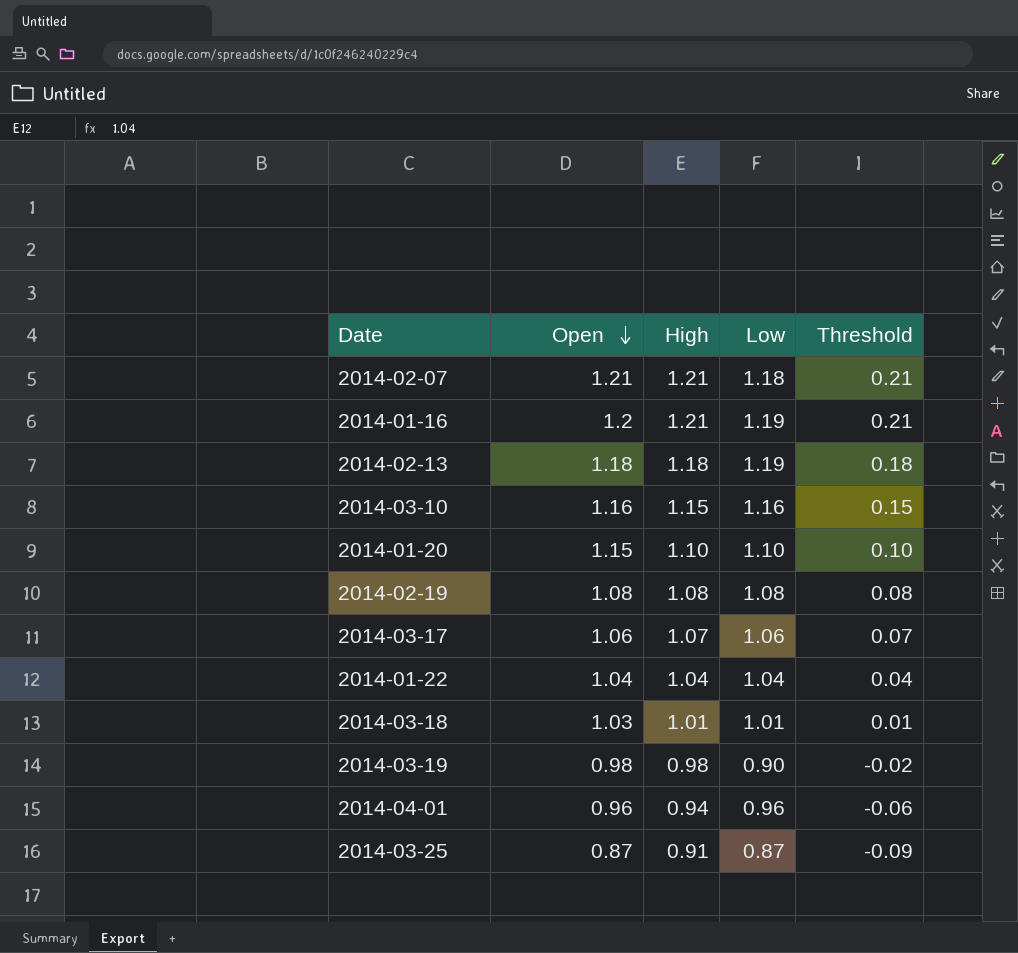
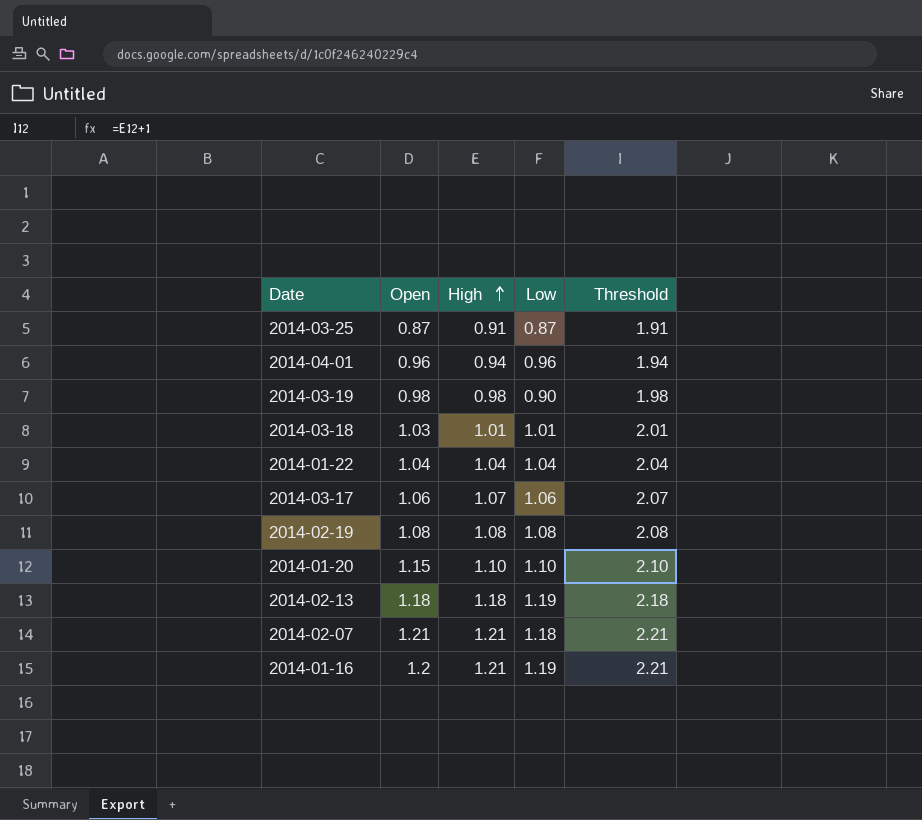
row order: Open descending -> High ascending
column Threshold | formula: [High] - 1 -> [High] + 1
row 2014-03-10: 1.16 | 1.15 | 1.16 | 0.15 -> none

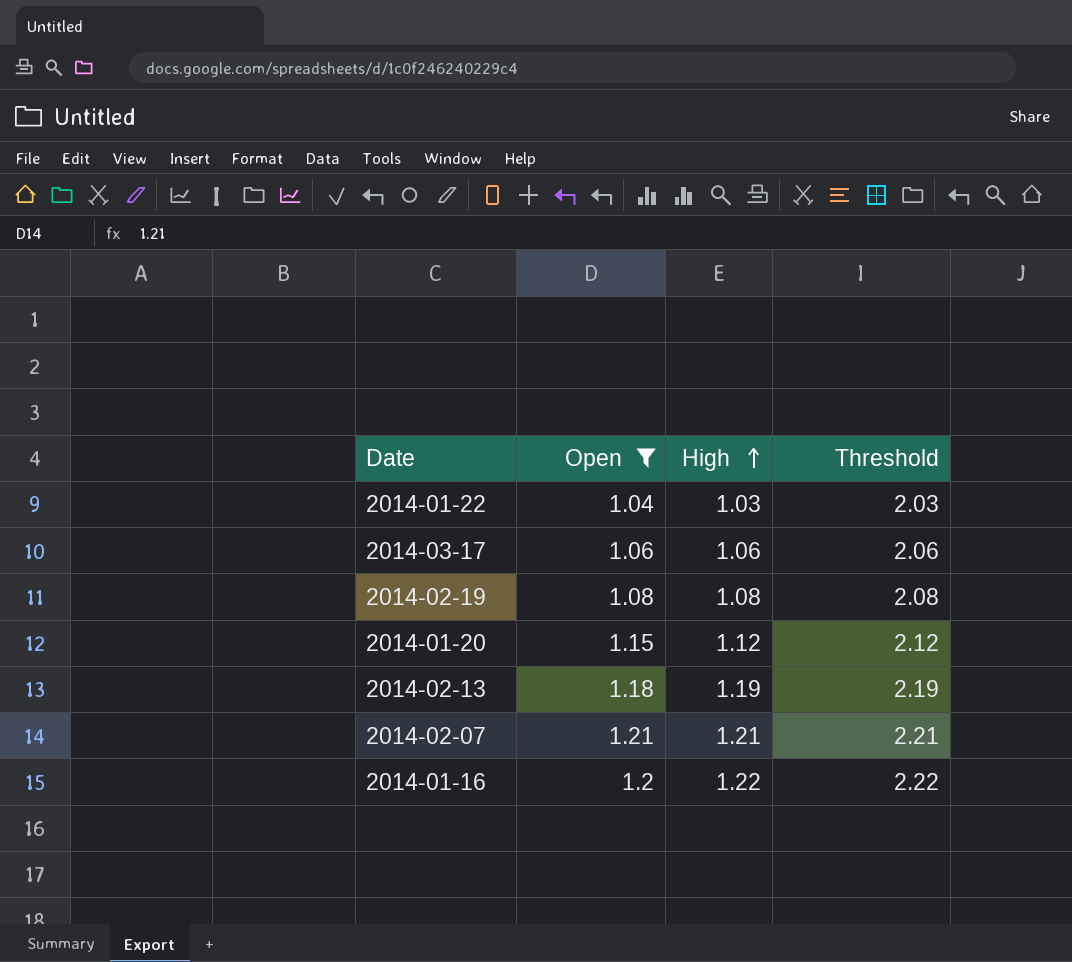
filter: none -> Open >= 1.04
column Low | position: 4 -> none
2014-01-22 | High: 1.04 -> 1.03
2014-01-22 | Threshold: 2.04 -> 2.03
2014-03-17 | High: 1.07 -> 1.06
2014-03-17 | Threshold: 2.07 -> 2.06
2014-01-20 | High: 1.10 -> 1.12
2014-01-20 | Threshold: 2.10 -> 2.12
2014-02-13 | High: 1.18 -> 1.19
2014-02-13 | Threshold: 2.18 -> 2.19
2014-01-16 | High: 1.21 -> 1.22
2014-01-16 | Threshold: 2.21 -> 2.22

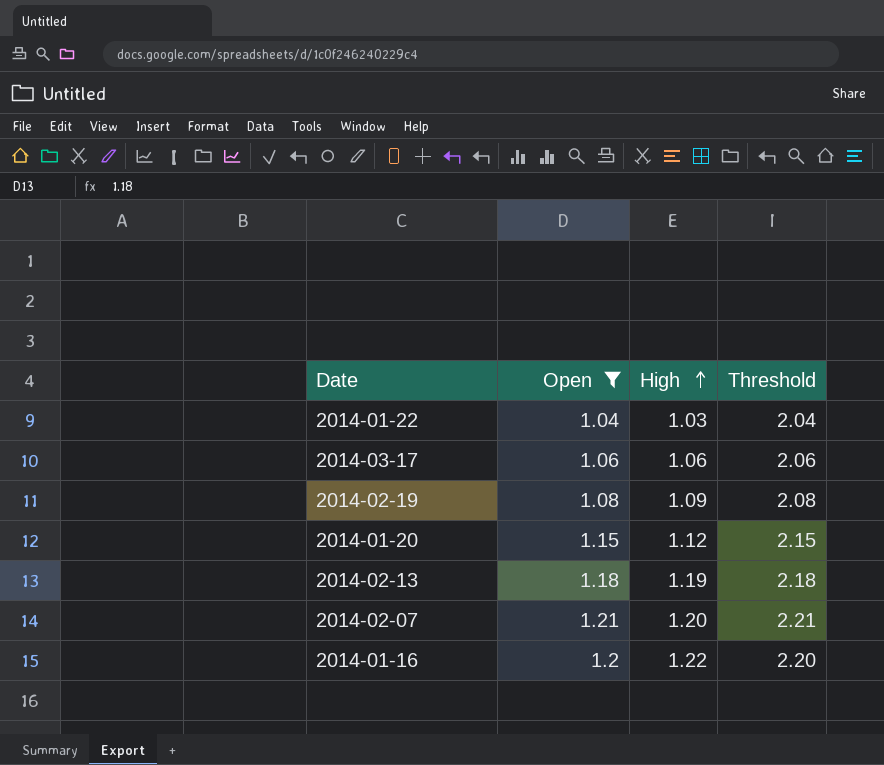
column Threshold | formula: [High] + 1 -> [Open] + 1
2014-02-19 | High: 1.08 -> 1.09
2014-02-07 | High: 1.21 -> 1.20

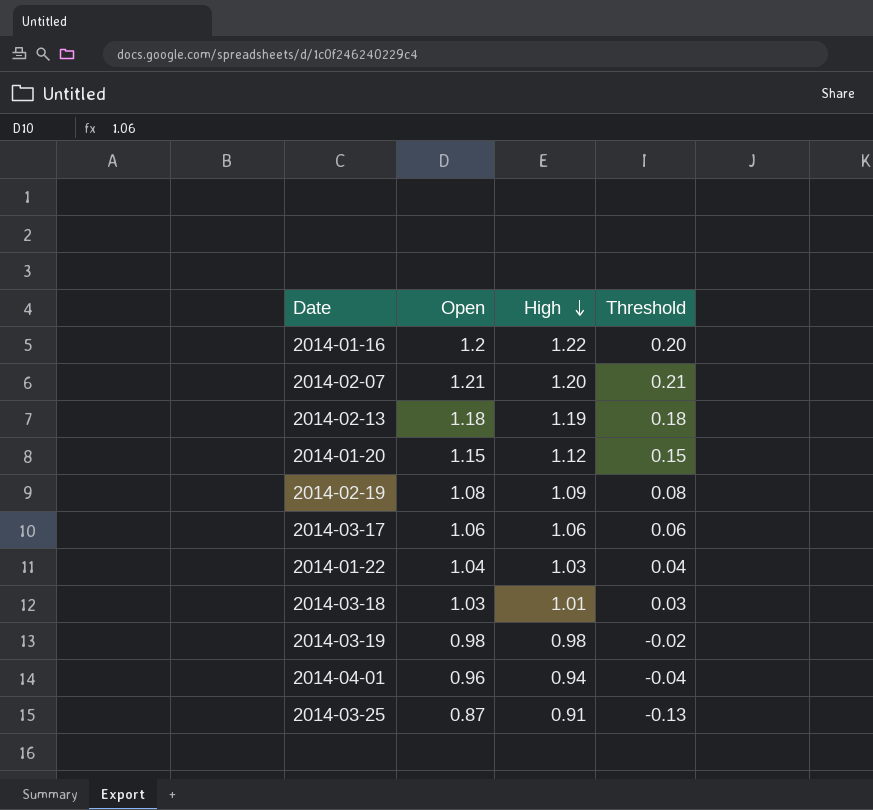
filter: Open >= 1.04 -> none
row order: High ascending -> High descending
column Threshold | formula: [Open] + 1 -> [Open] - 1

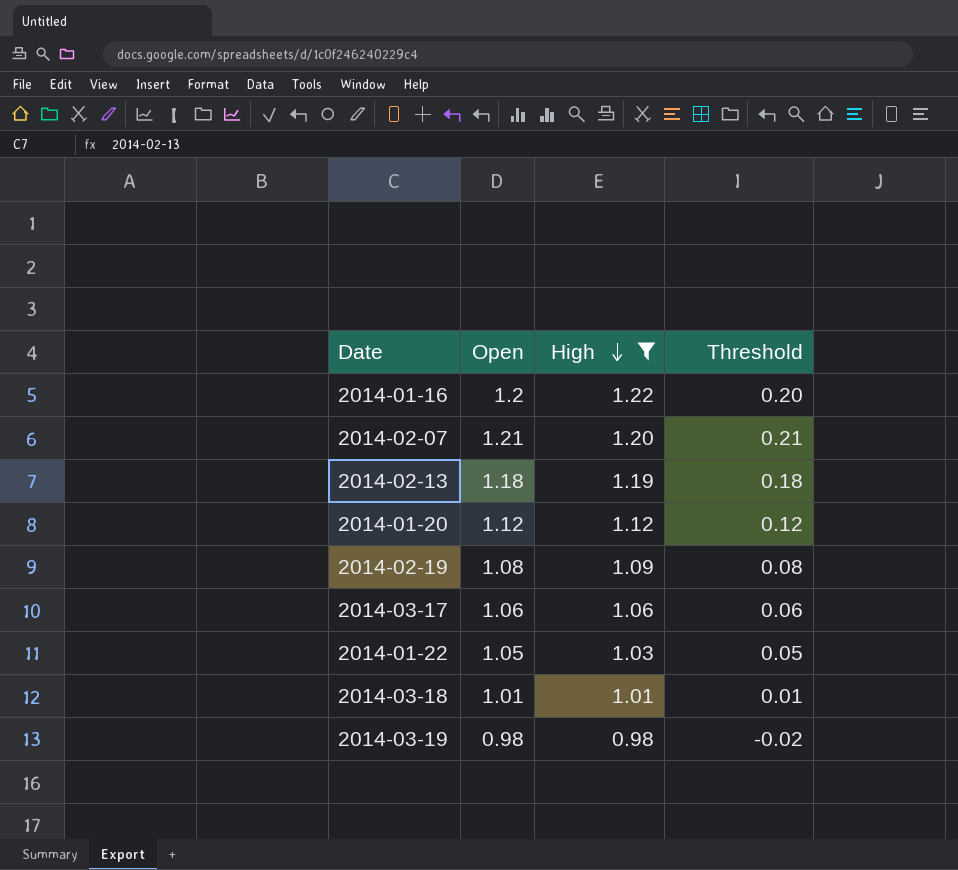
filter: none -> High >= 0.98
2014-01-20 | Open: 1.15 -> 1.12
2014-01-20 | Threshold: 0.15 -> 0.12
2014-01-22 | Open: 1.04 -> 1.05
2014-01-22 | Threshold: 0.04 -> 0.05
2014-03-18 | Open: 1.03 -> 1.01
2014-03-18 | Threshold: 0.03 -> 0.01

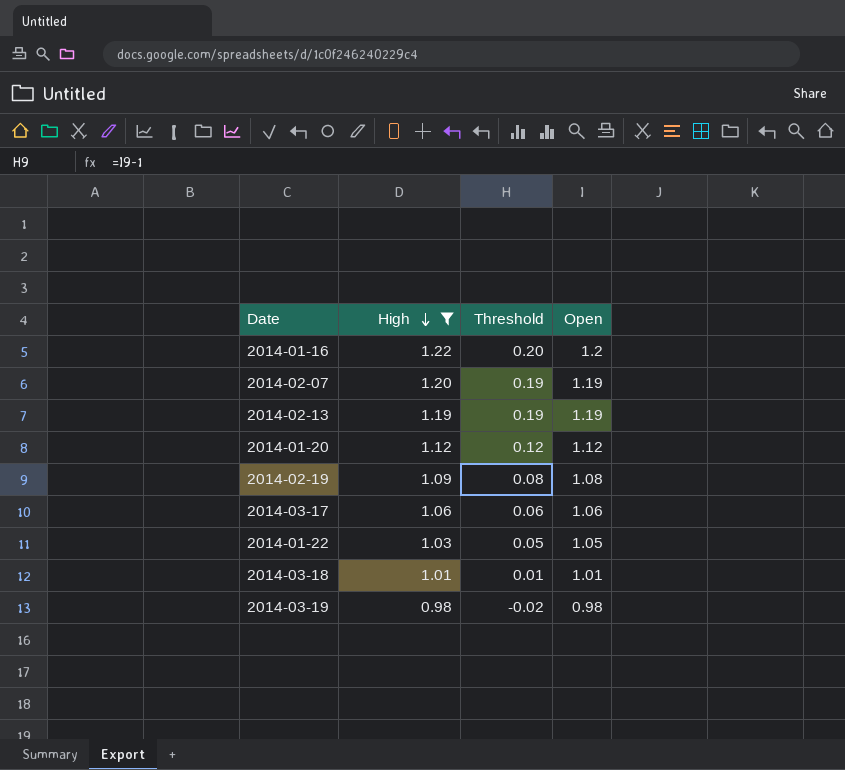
column Open | position: 2 -> 4
2014-02-07 | Threshold: 0.21 -> 0.19
2014-02-07 | Open: 1.21 -> 1.19
2014-02-13 | Threshold: 0.18 -> 0.19
2014-02-13 | Open: 1.18 -> 1.19

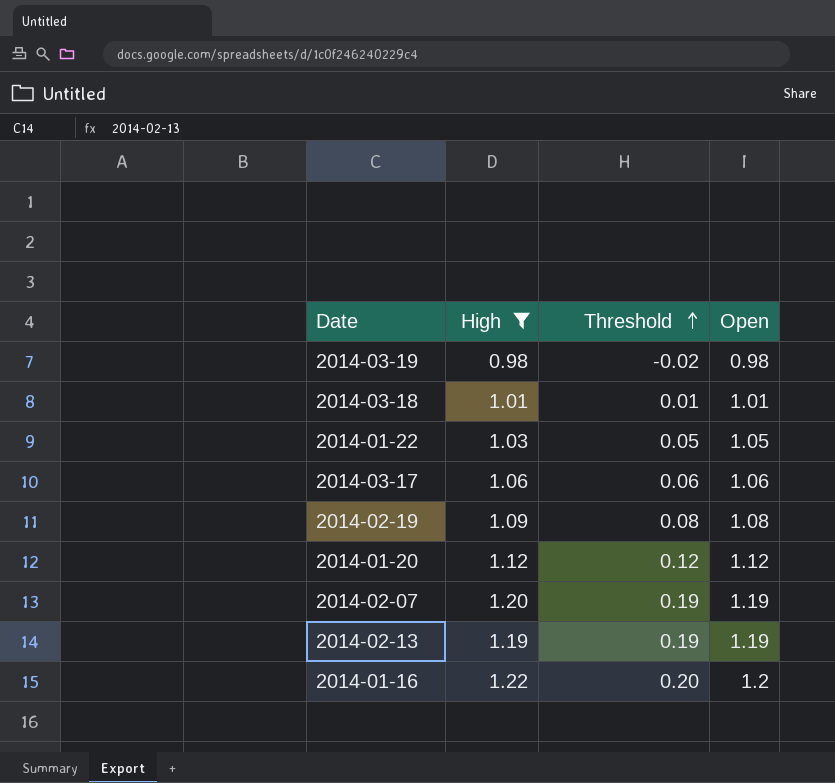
row order: High descending -> Threshold ascending

